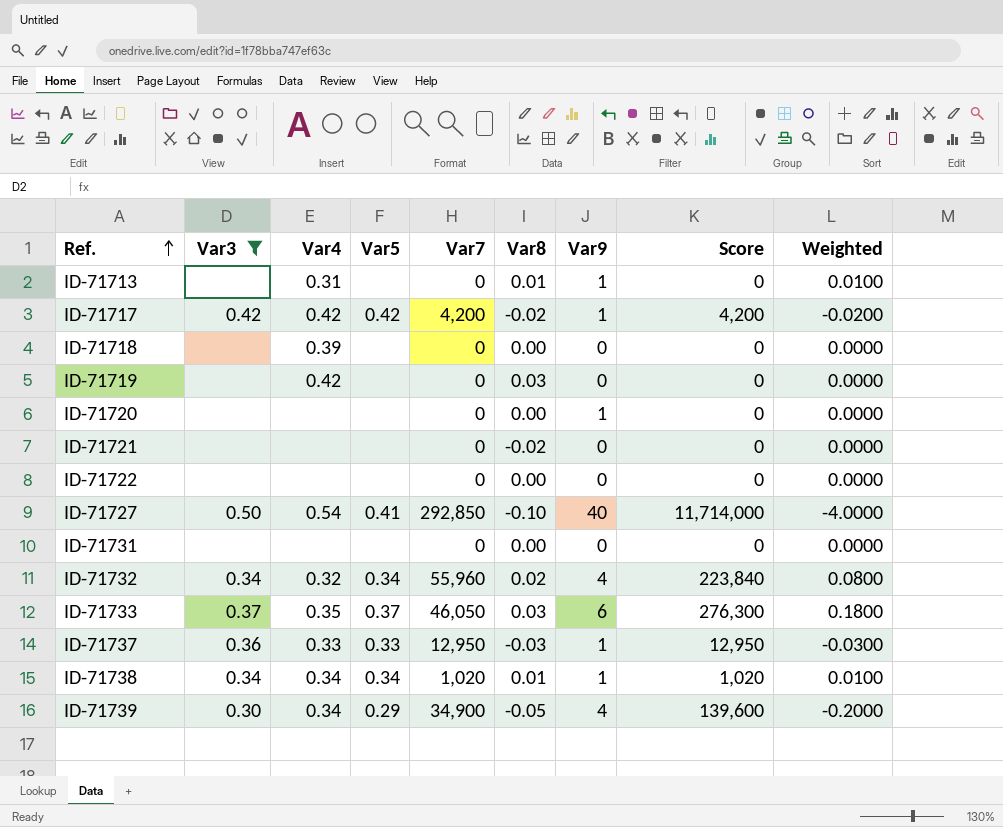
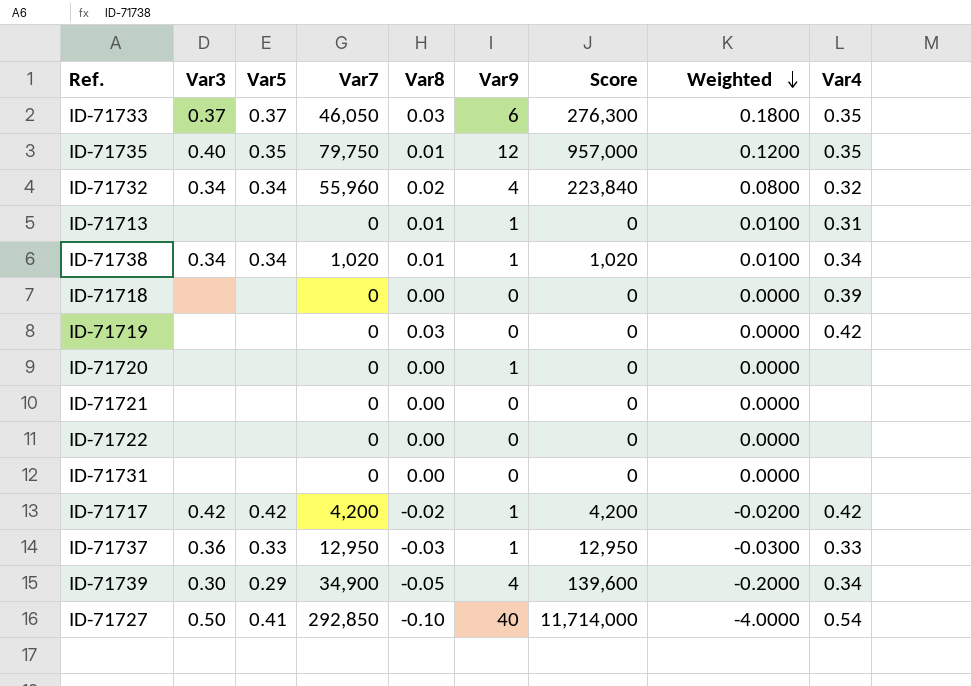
filter: Var3 != 0.40 -> none
row order: Ref. ascending -> Weighted descending
column Var4 | position: 3 -> 9
ID-71721 | Var8: -0.02 -> 0.00

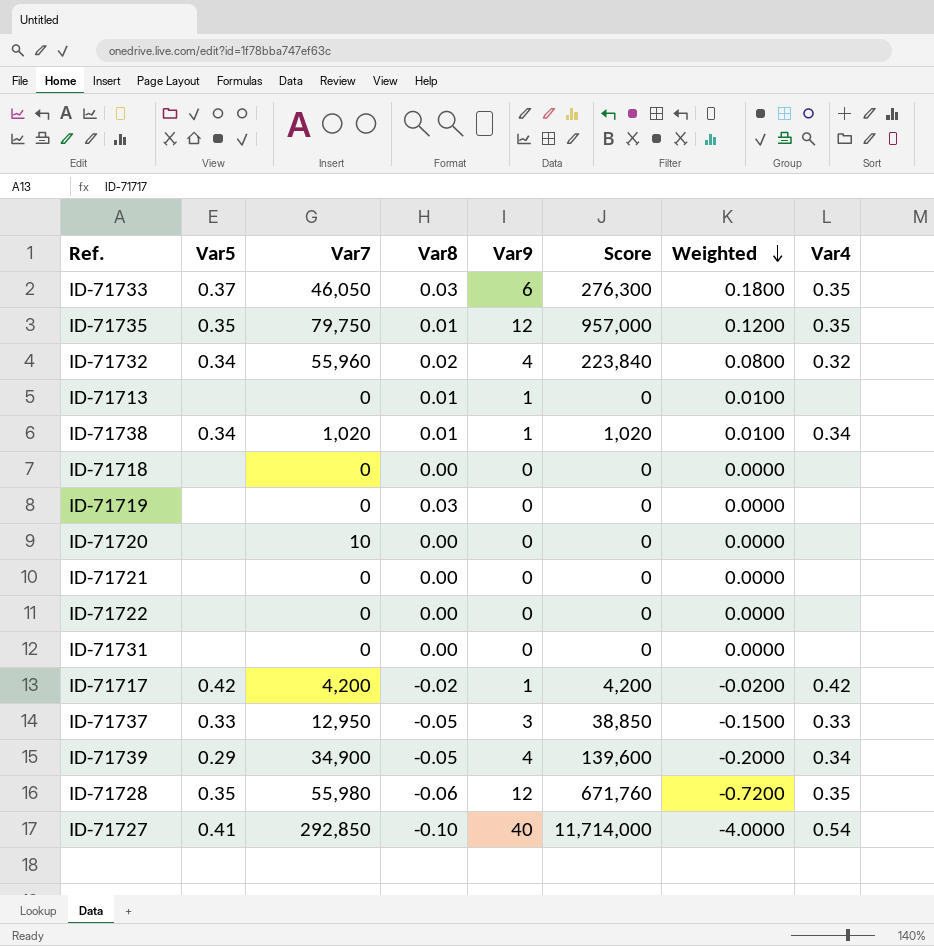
column Var3 | position: 2 -> none
ID-71713 | Var4: 0.31 -> none
ID-71718 | Var4: 0.39 -> none
ID-71719 | Var4: 0.42 -> none
ID-71720 | Var7: 0 -> 10
ID-71720 | Var9: 1 -> 0
ID-71737 | Var8: -0.03 -> -0.05
ID-71737 | Var9: 1 -> 3
ID-71737 | Score: 12,950 -> 38,850
ID-71737 | Weighted: -0.0300 -> -0.1500
row ID-71728: none -> 0.35 | 55,980 | -0.06 | 12 | 671,760 | -0.7200 | 0.35

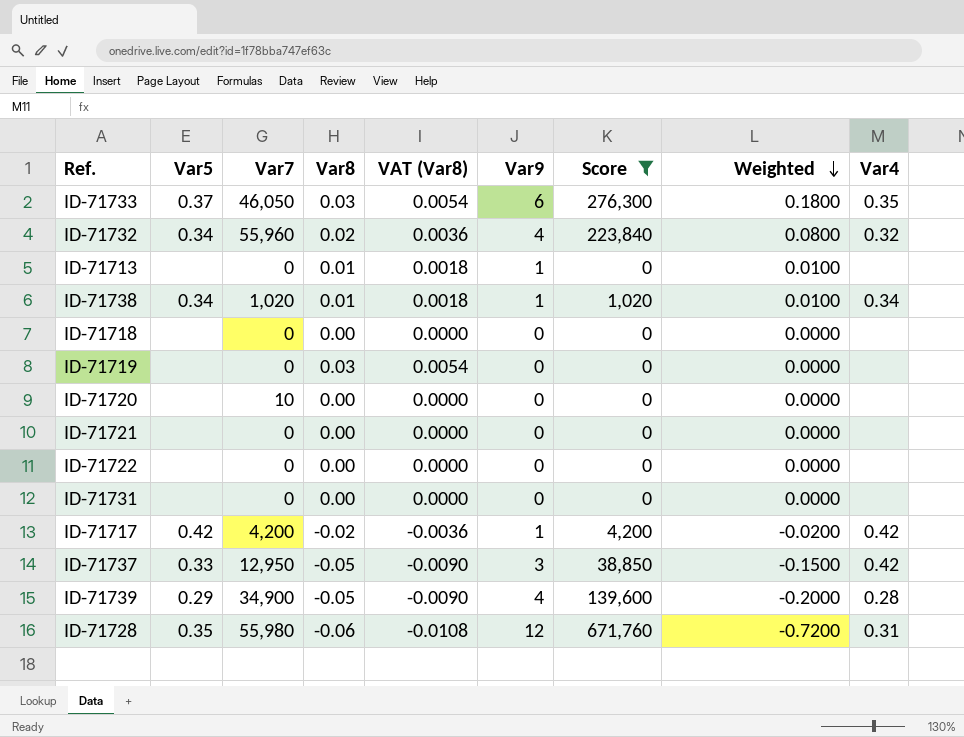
filter: none -> Score <= 671,760
column VAT (Var8) | formula: none -> [Var8] * 0.18
ID-71737 | Var4: 0.33 -> 0.42
ID-71739 | Var4: 0.34 -> 0.28
ID-71728 | Var4: 0.35 -> 0.31

